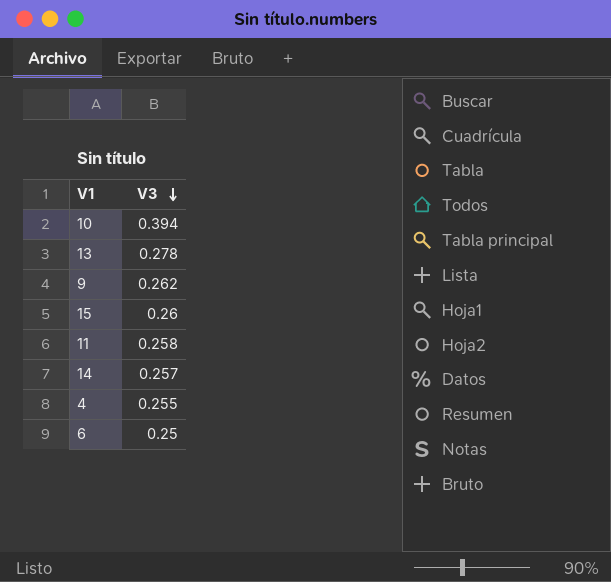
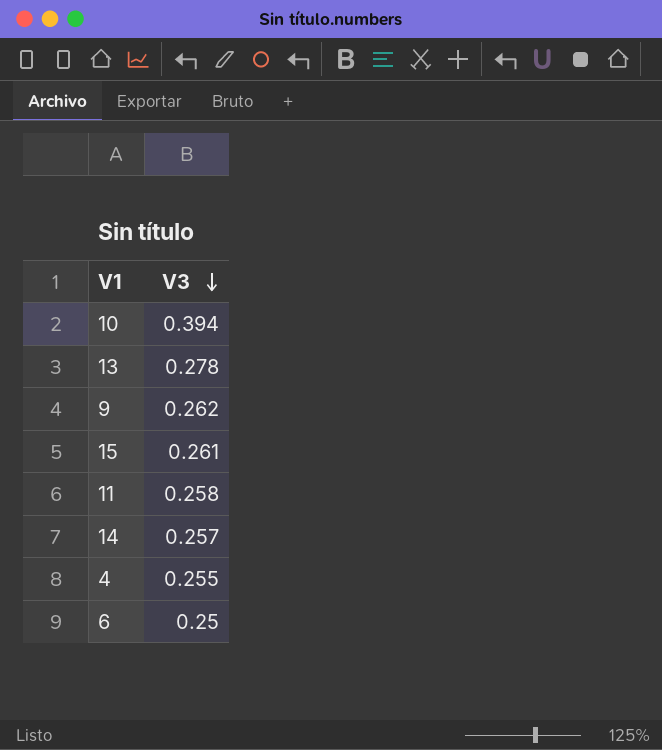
15 | V3: 0.26 -> 0.261

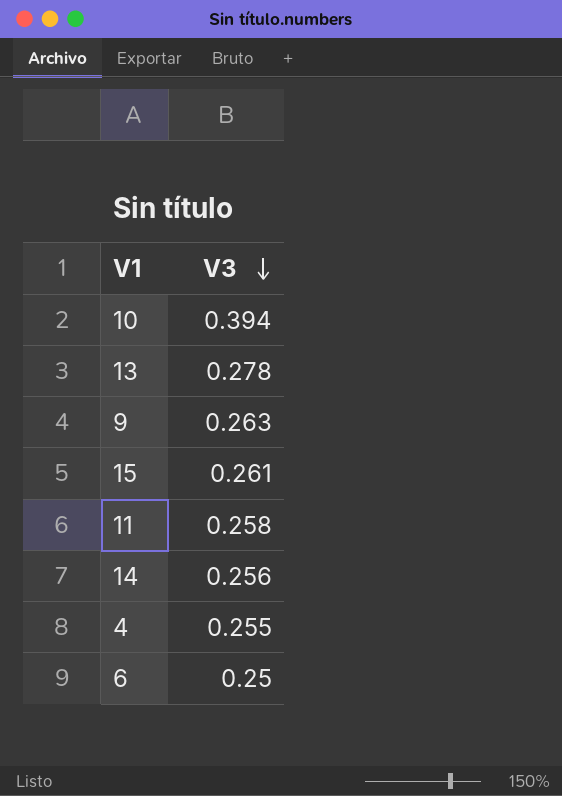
9 | V3: 0.262 -> 0.263
14 | V3: 0.257 -> 0.256

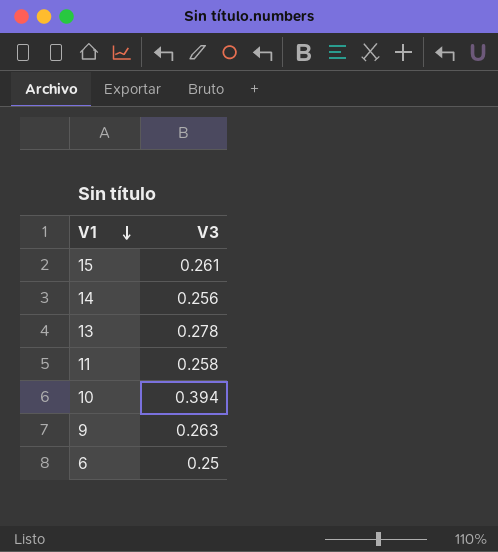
row order: V3 descending -> V1 descending
row 4: 0.255 -> none

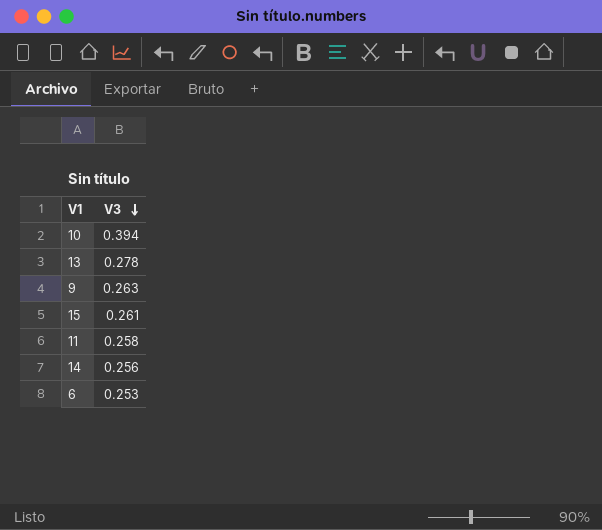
row order: V1 descending -> V3 descending
6 | V3: 0.25 -> 0.253

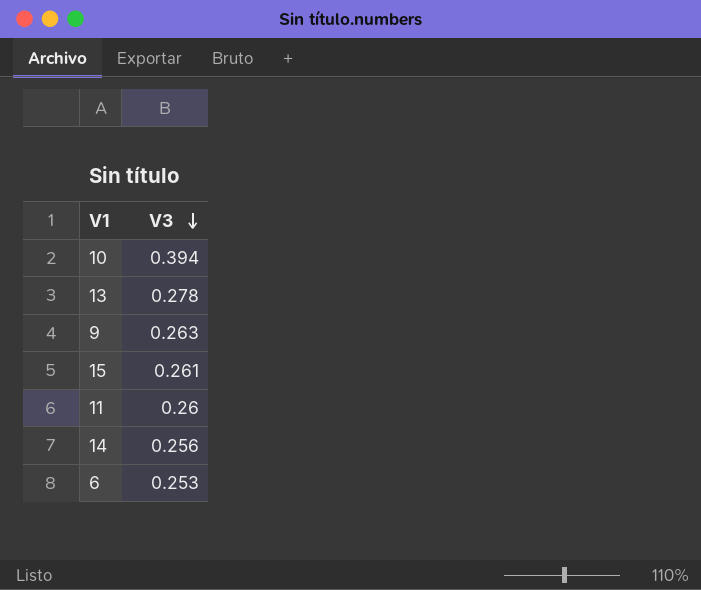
11 | V3: 0.258 -> 0.26

